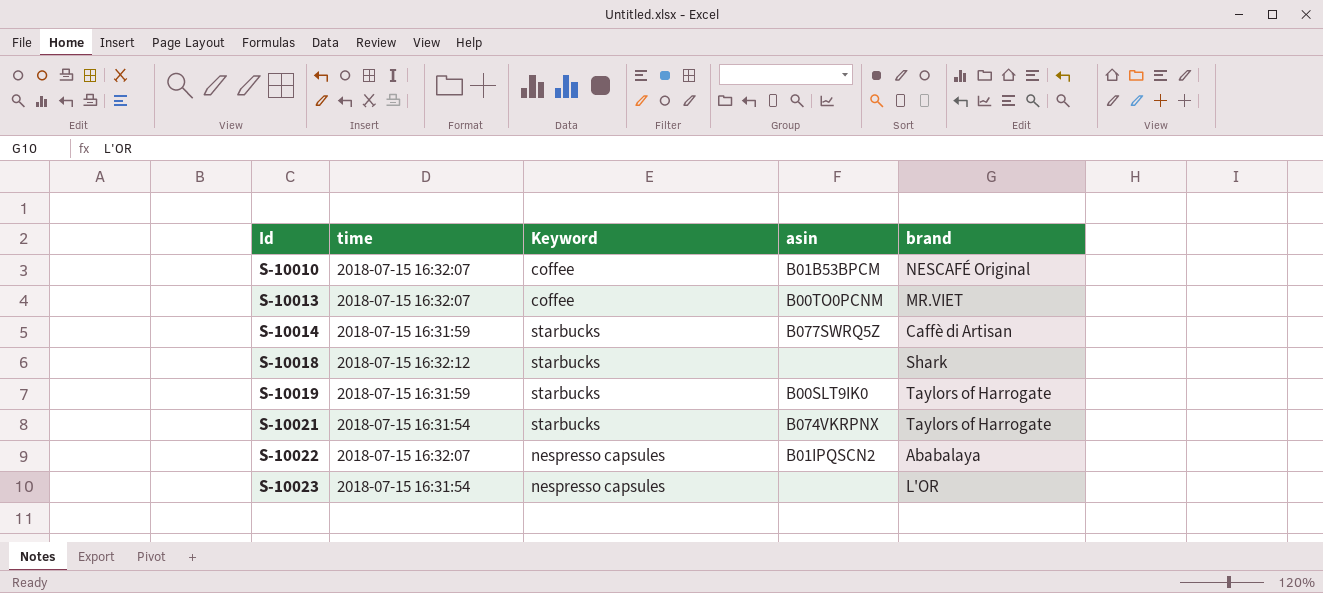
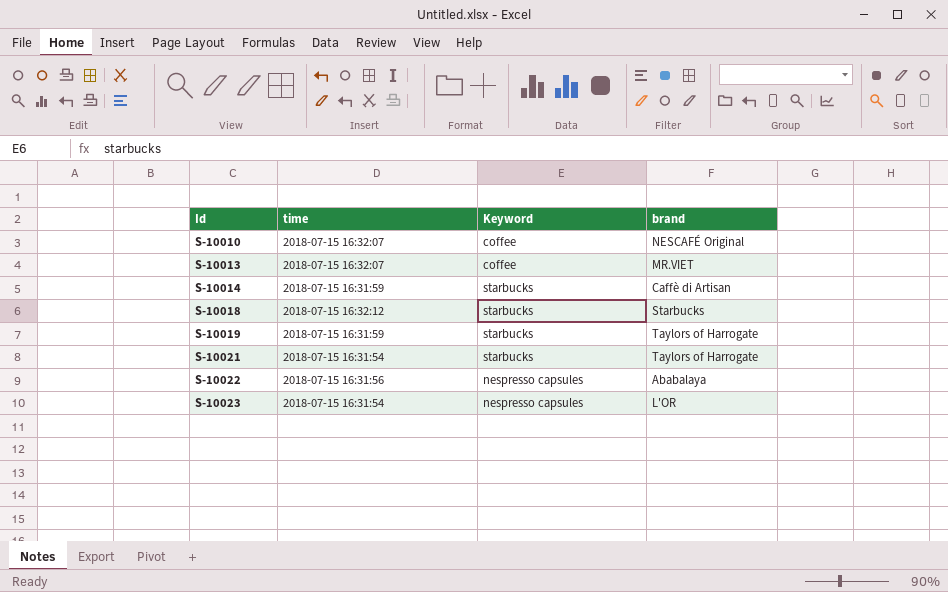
column asin | position: 4 -> none
S-10018 | brand: Shark -> Starbucks
S-10022 | time: 2018-07-15 16:32:07 -> 2018-07-15 16:31:56

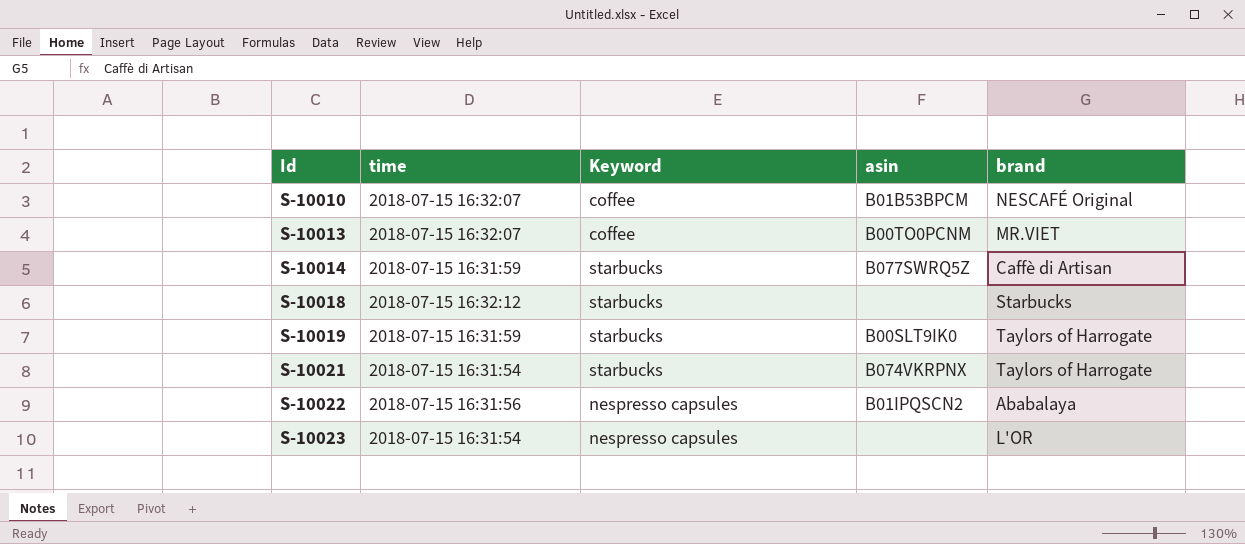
column asin | position: none -> 4

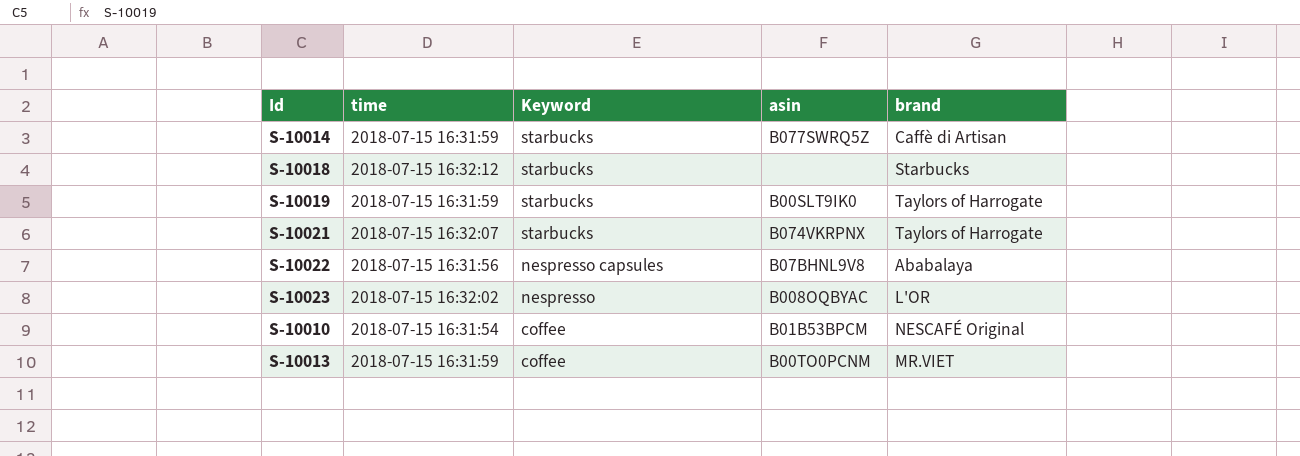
row order: Id ascending -> Keyword descending
S-10021 | time: 2018-07-15 16:31:54 -> 2018-07-15 16:32:07
S-10022 | asin: B01IPQSCN2 -> B07BHNL9V8
S-10023 | time: 2018-07-15 16:31:54 -> 2018-07-15 16:32:02
S-10023 | Keyword: nespresso capsules -> nespresso
S-10023 | asin: none -> B008OQBYAC
S-10010 | time: 2018-07-15 16:32:07 -> 2018-07-15 16:31:54
S-10013 | time: 2018-07-15 16:32:07 -> 2018-07-15 16:31:59

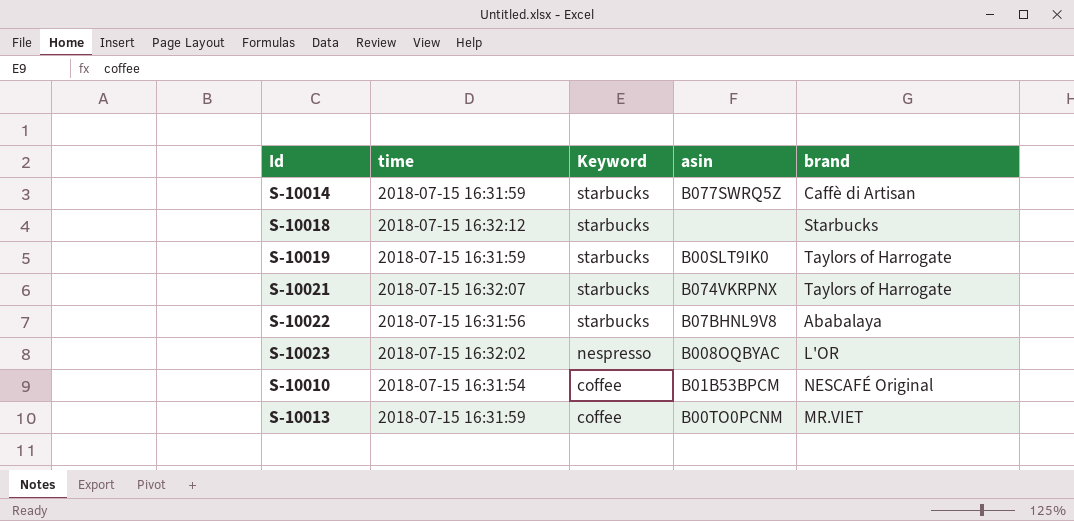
S-10022 | Keyword: nespresso capsules -> starbucks

